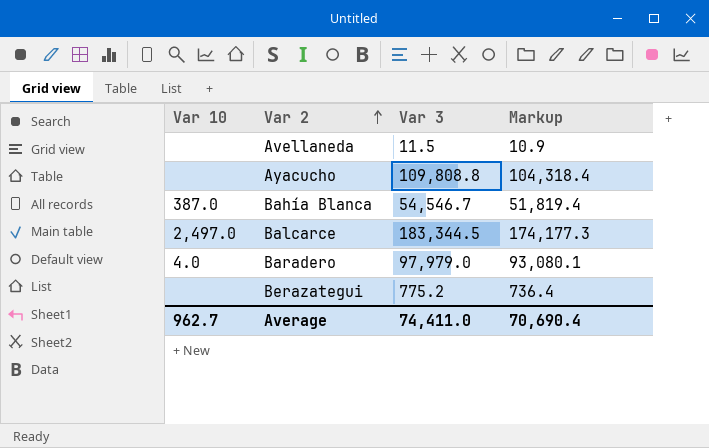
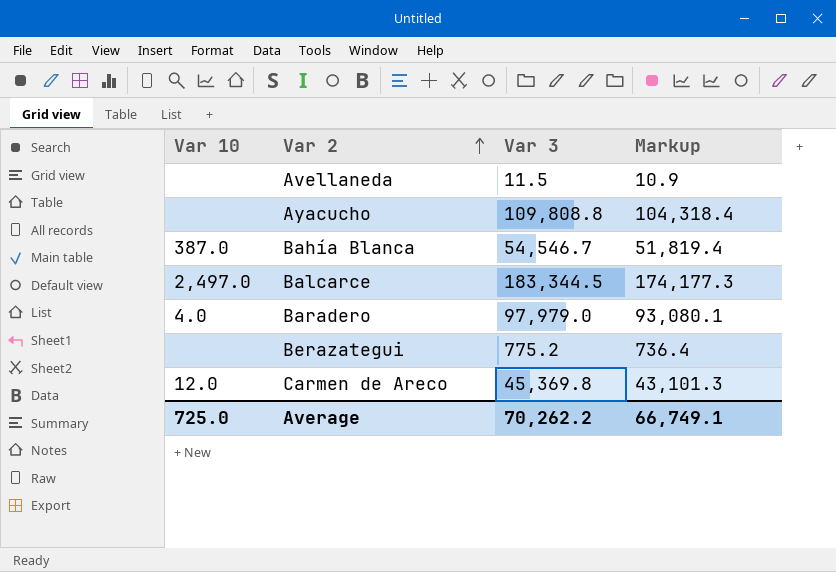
row Carmen de Areco: none -> 12.0 | 45,369.8 | 43,101.3
Average | Var 10: 962.7 -> 725.0
Average | Var 3: 74,411.0 -> 70,262.2
Average | Markup: 70,690.4 -> 66,749.1

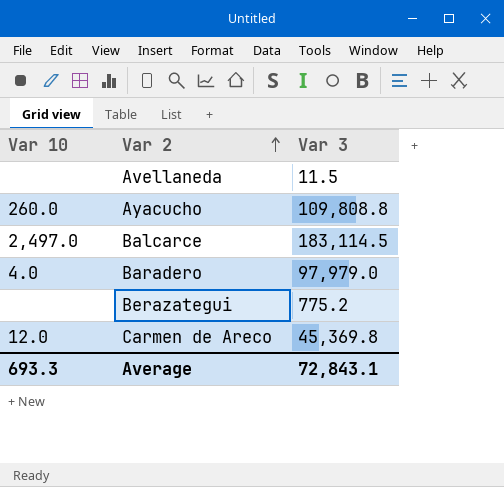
column Markup | formula: [Var 3] * 0.95 -> none
row Bahía Blanca: 387.0 | 54,546.7 | 51,819.4 -> none
Ayacucho | Var 10: none -> 260.0
Balcarce | Var 3: 183,344.5 -> 183,114.5
Average | Var 10: 725.0 -> 693.3
Average | Var 3: 70,262.2 -> 72,843.1

